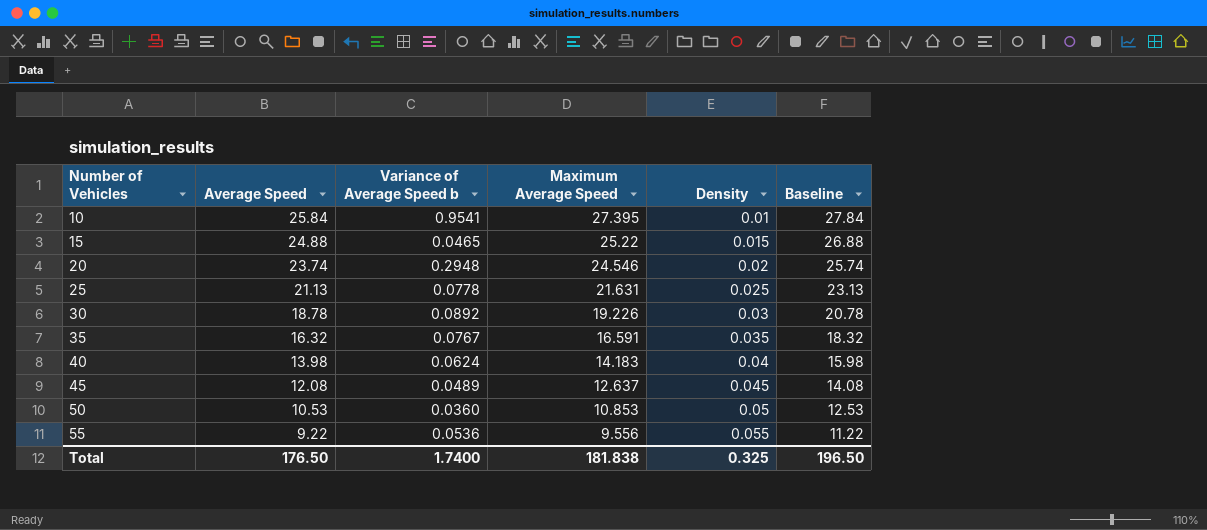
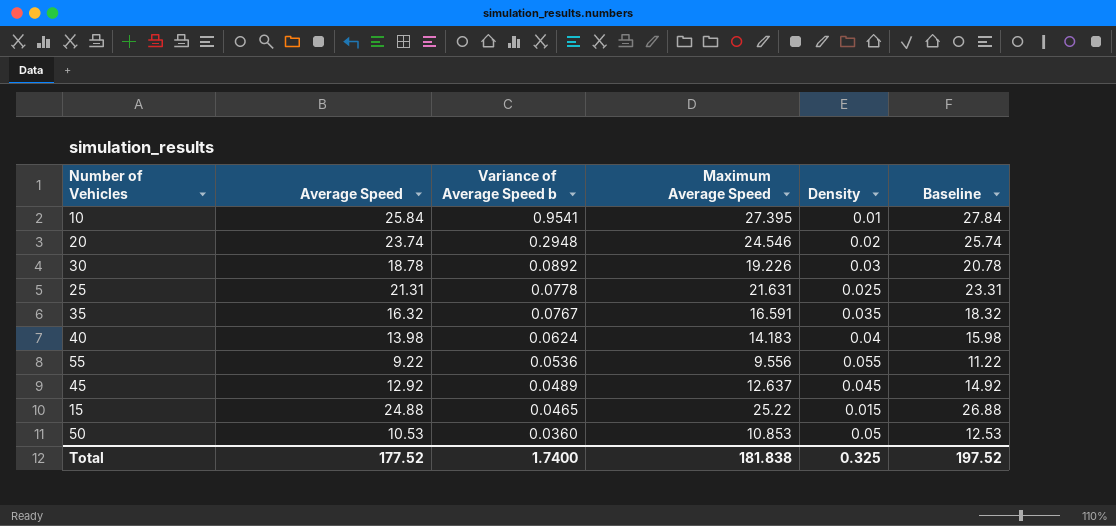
row order: Number of Vehicles ascending -> Variance of Average Speed b descending
25 | Average Speed: 21.13 -> 21.31
25 | Baseline: 23.13 -> 23.31
45 | Average Speed: 12.08 -> 12.92
45 | Baseline: 14.08 -> 14.92
Total | Average Speed: 176.50 -> 177.52
Total | Baseline: 196.50 -> 197.52

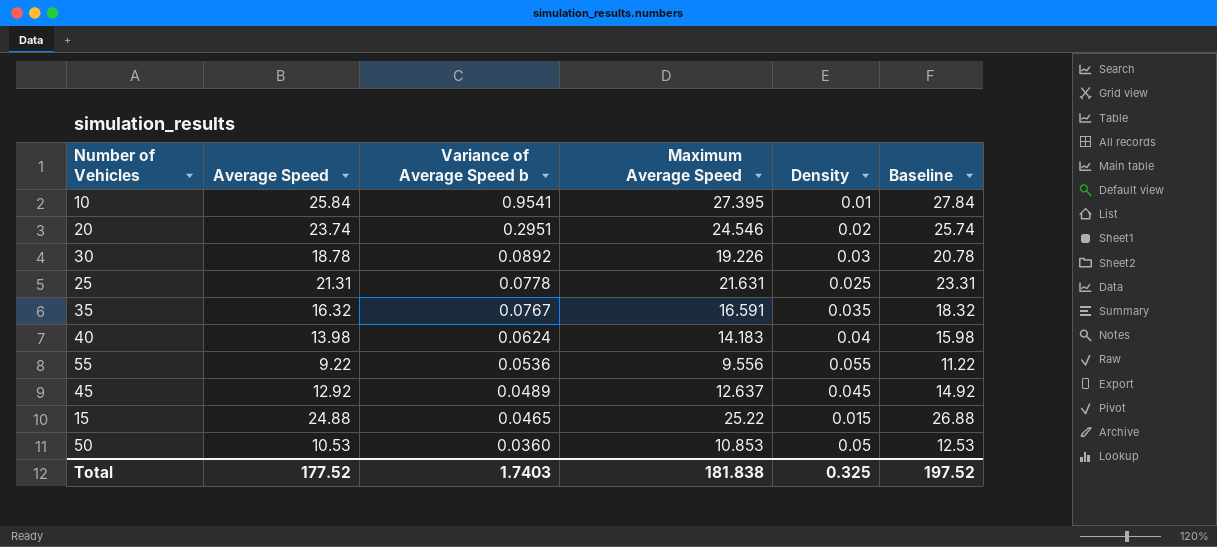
20 | Variance of Average Speed b: 0.2948 -> 0.2951
Total | Variance of Average Speed b: 1.7400 -> 1.7403

